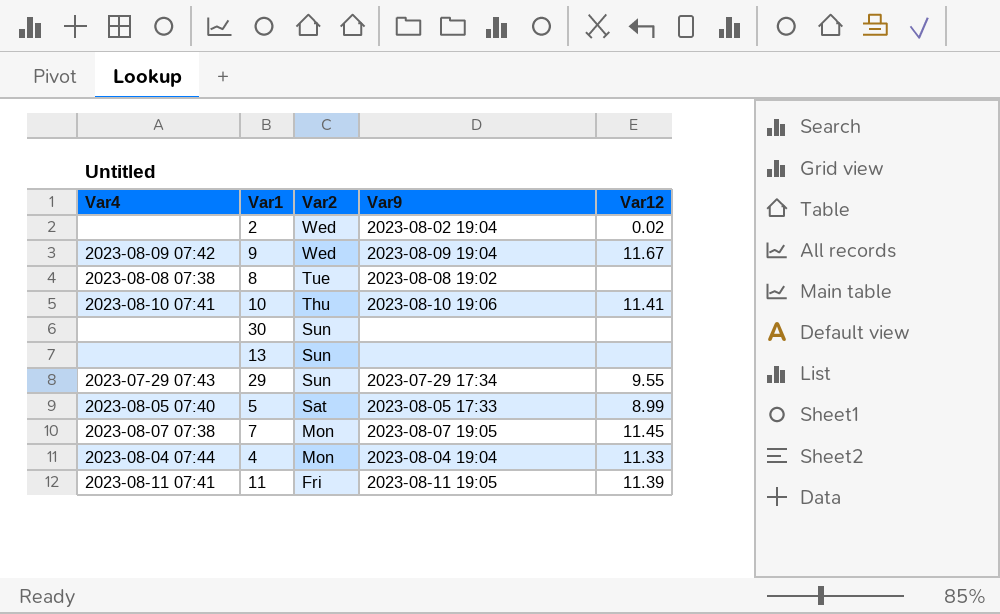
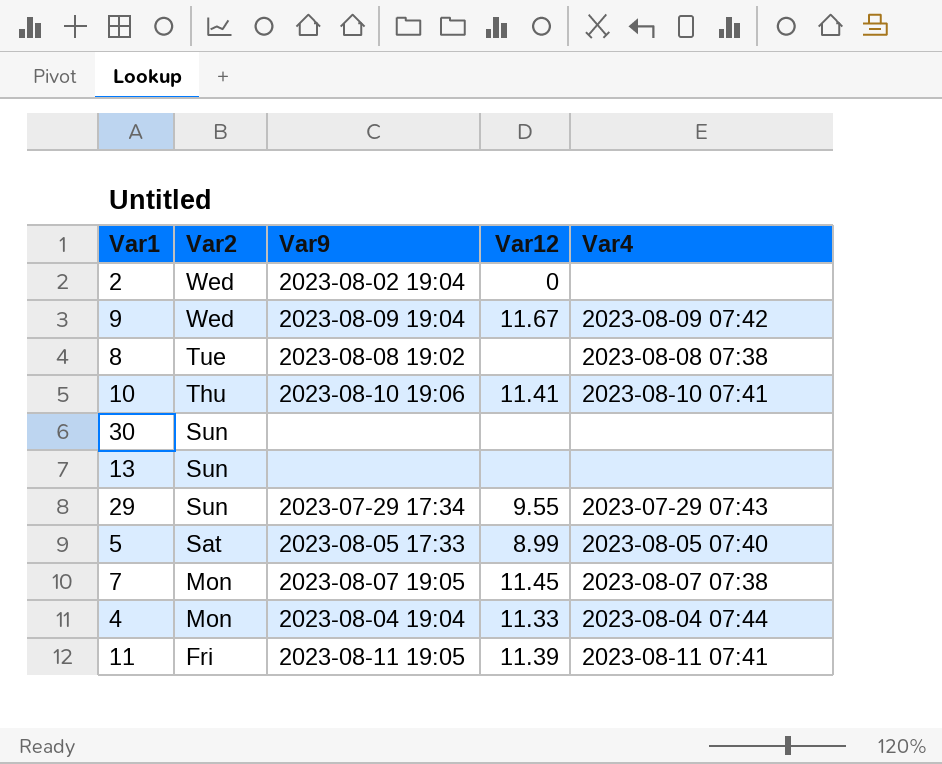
column Var4 | position: 1 -> 5
2 | Var12: 0.02 -> 0

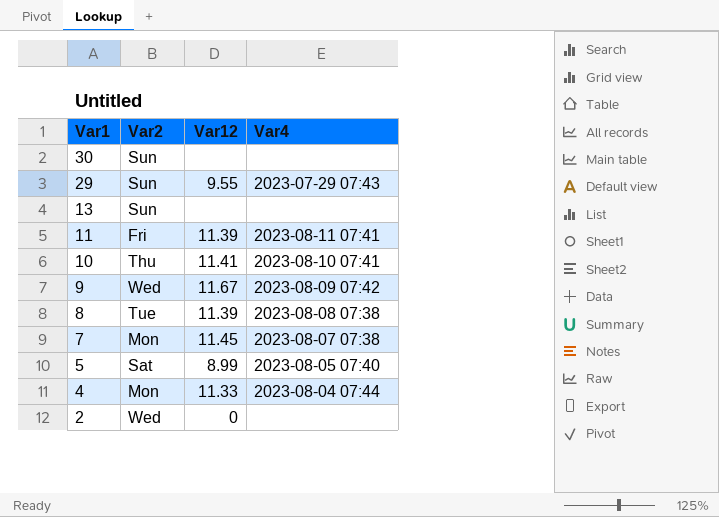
row order: Var2 descending -> Var1 descending
column Var9 | position: 3 -> none
8 | Var12: none -> 11.39

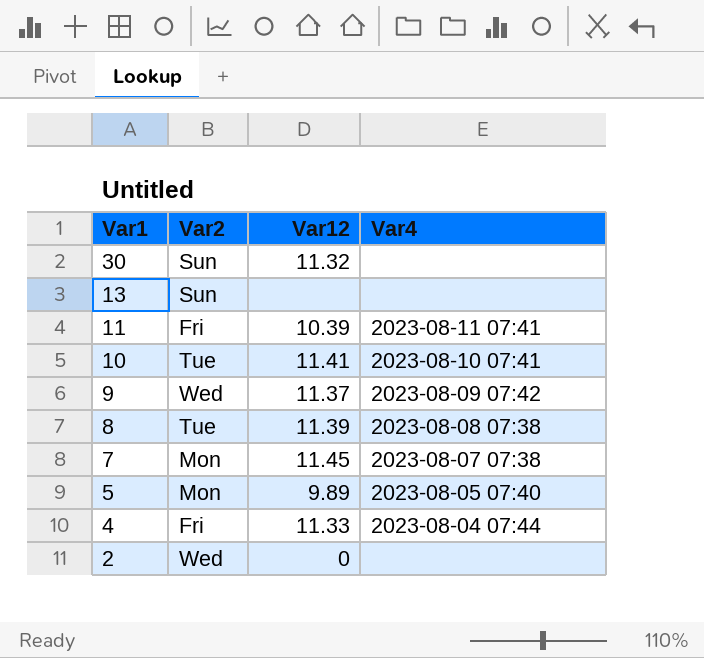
row 29: Sun | 9.55 | 2023-07-29 07:43 -> none
30 | Var12: none -> 11.32
11 | Var12: 11.39 -> 10.39
10 | Var2: Thu -> Tue
9 | Var12: 11.67 -> 11.37
5 | Var2: Sat -> Mon
5 | Var12: 8.99 -> 9.89
4 | Var2: Mon -> Fri

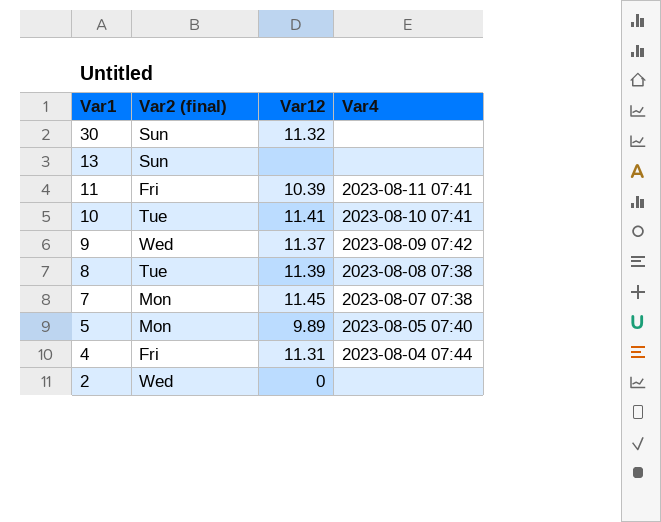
column name: Var2 -> Var2 (final)
4 | Var12: 11.33 -> 11.31

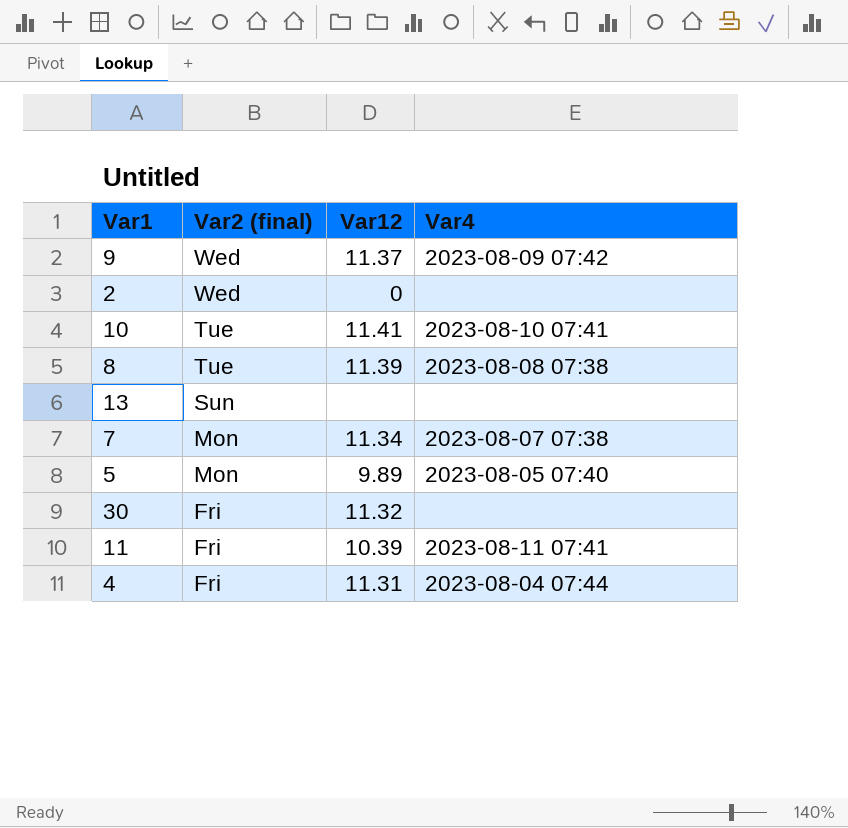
row order: Var1 descending -> Var2 (final) descending
7 | Var12: 11.45 -> 11.34
30 | Var2 (final): Sun -> Fri

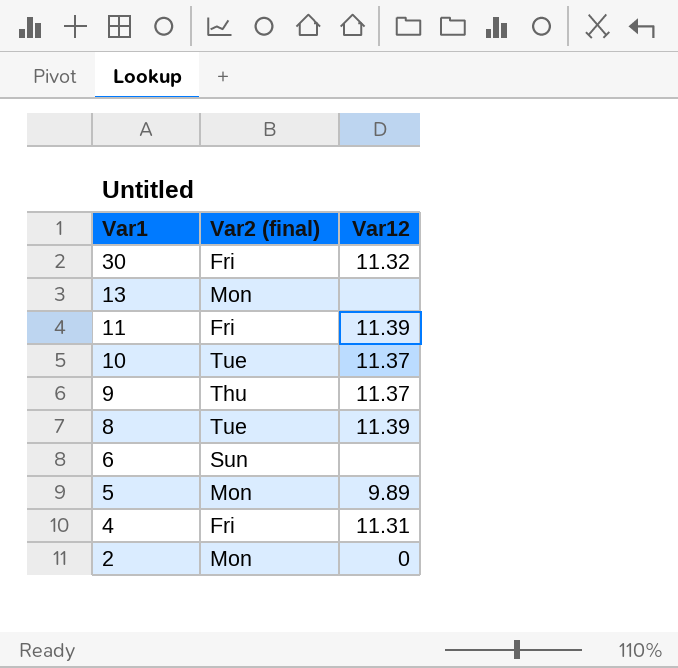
row order: Var2 (final) descending -> Var1 descending
column Var4 | position: 4 -> none
row 7: Mon | 11.34 | 2023-08-07 07:38 -> none
13 | Var2 (final): Sun -> Mon
11 | Var12: 10.39 -> 11.39
10 | Var12: 11.41 -> 11.37
9 | Var2 (final): Wed -> Thu
row 6: none -> Sun | none
2 | Var2 (final): Wed -> Mon

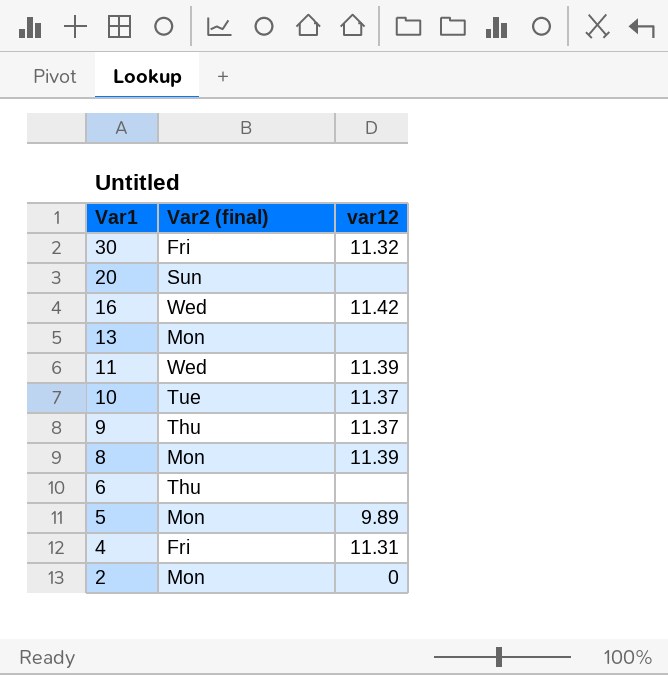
column name: Var12 -> var12
row 20: none -> Sun | none
row 16: none -> Wed | 11.42
11 | Var2 (final): Fri -> Wed
8 | Var2 (final): Tue -> Mon
6 | Var2 (final): Sun -> Thu

